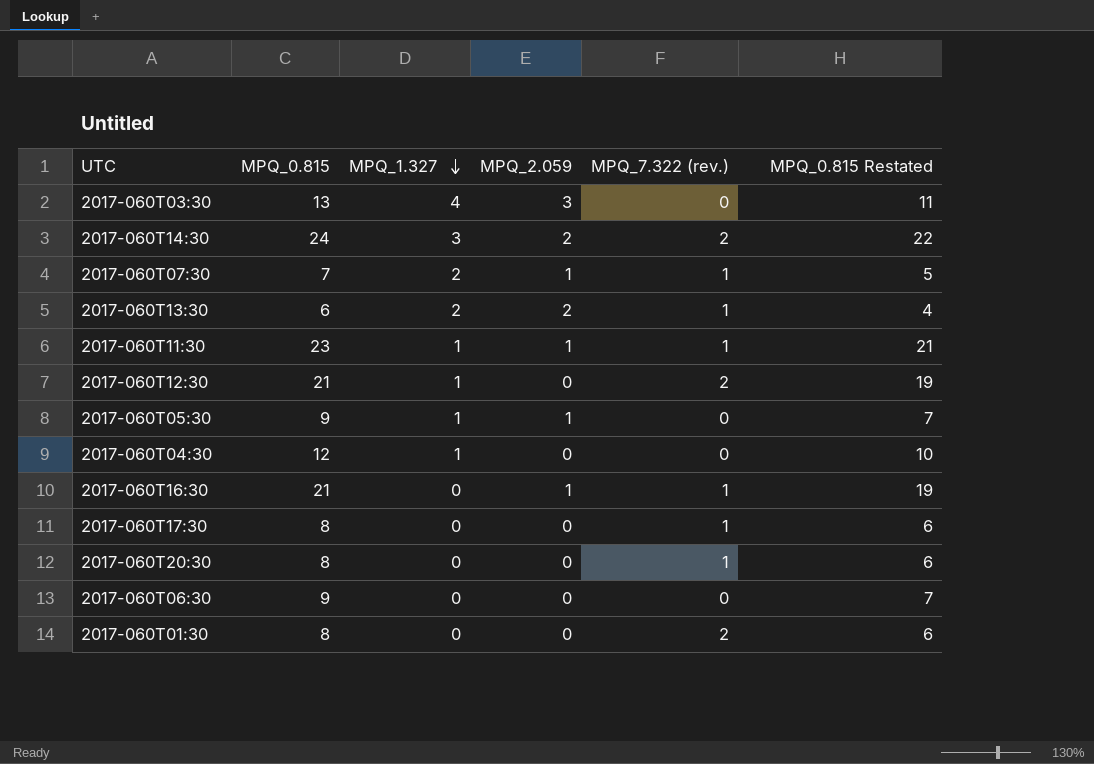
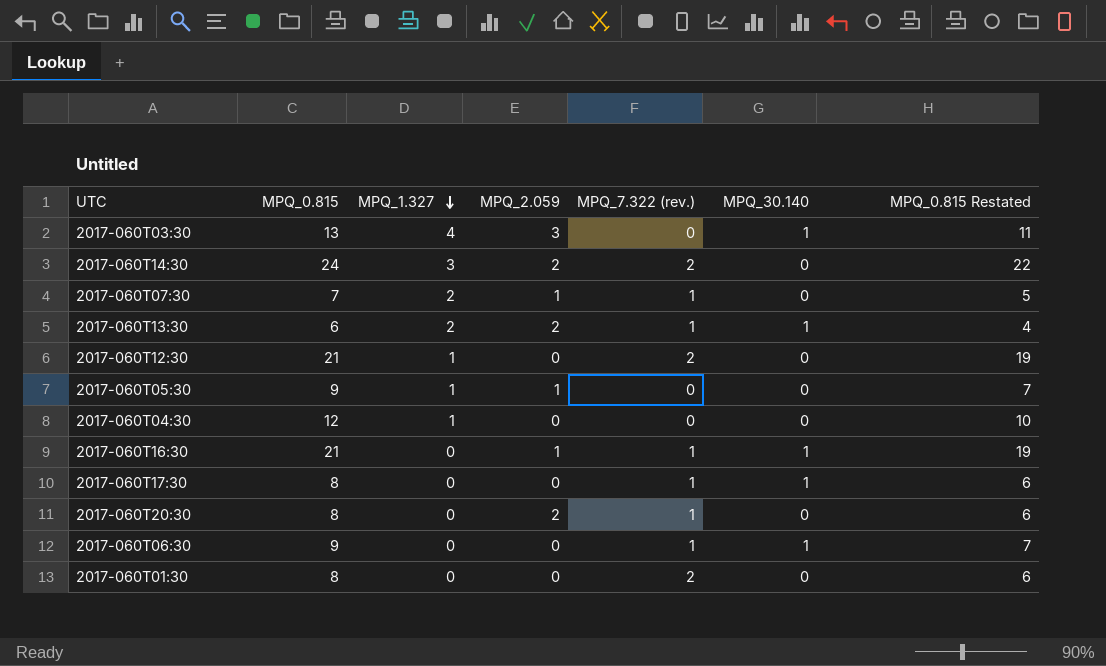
column MPQ_30.140 | position: none -> 6
row 2017-060T11:30: 23 | 1 | 1 | 1 | 21 -> none
2017-060T20:30 | MPQ_2.059: 0 -> 2
2017-060T06:30 | MPQ_7.322 (rev.): 0 -> 1

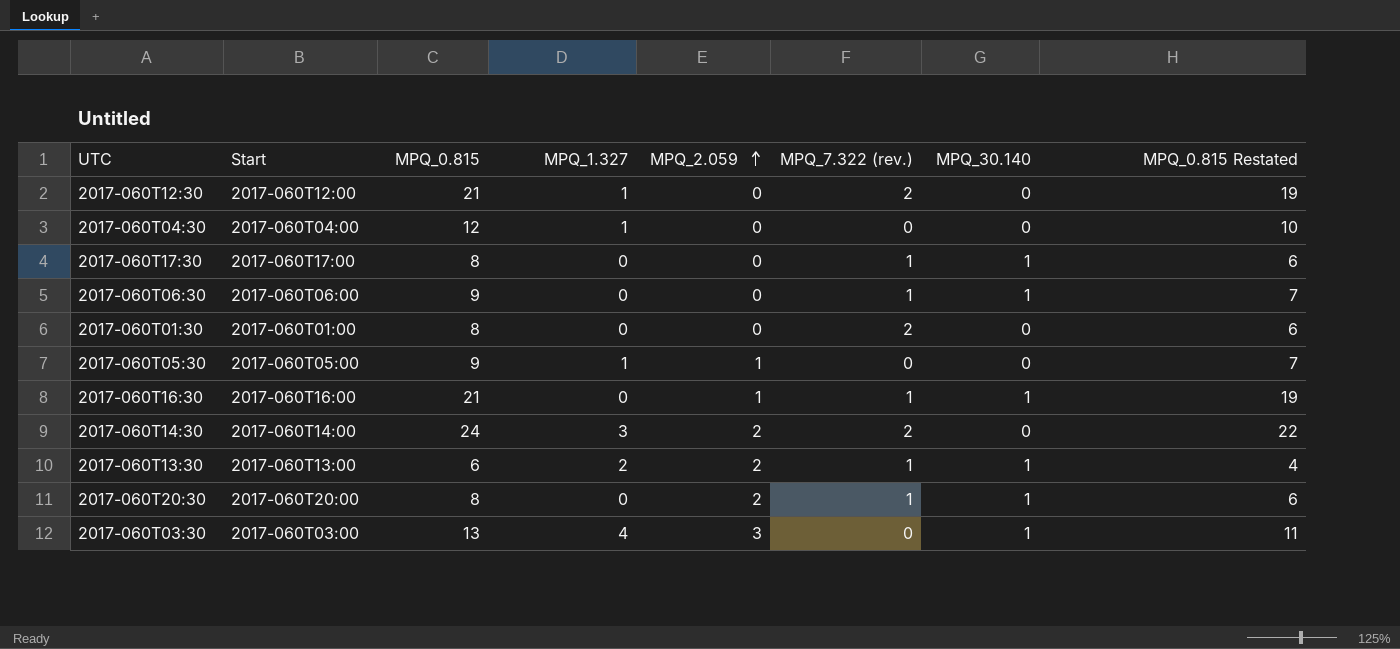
row order: MPQ_1.327 descending -> MPQ_2.059 ascending
column Start | position: none -> 2
row 2017-060T07:30: 7 | 2 | 1 | 1 | 0 | 5 -> none
2017-060T20:30 | MPQ_30.140: 0 -> 1

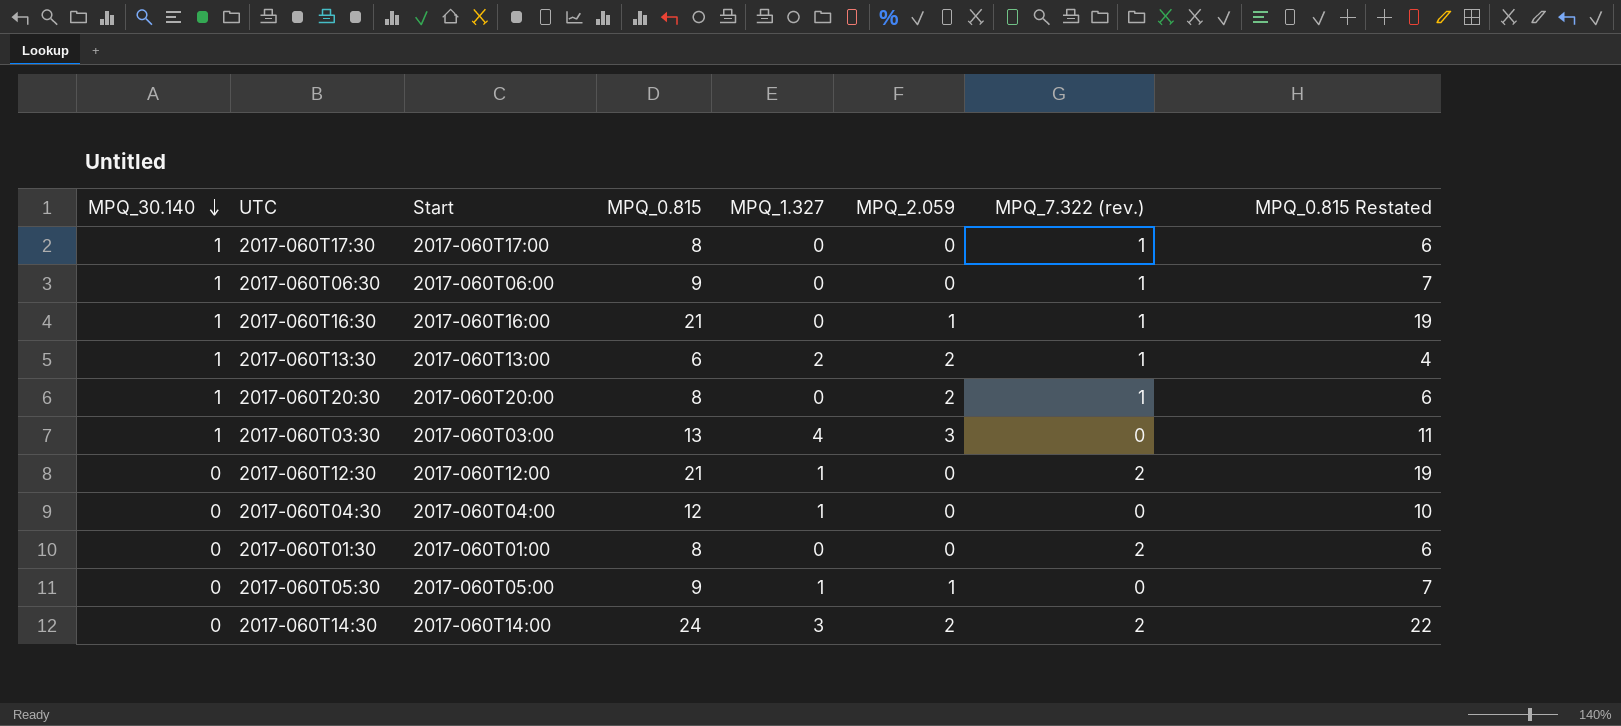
row order: MPQ_2.059 ascending -> MPQ_30.140 descending
column MPQ_30.140 | position: 7 -> 1

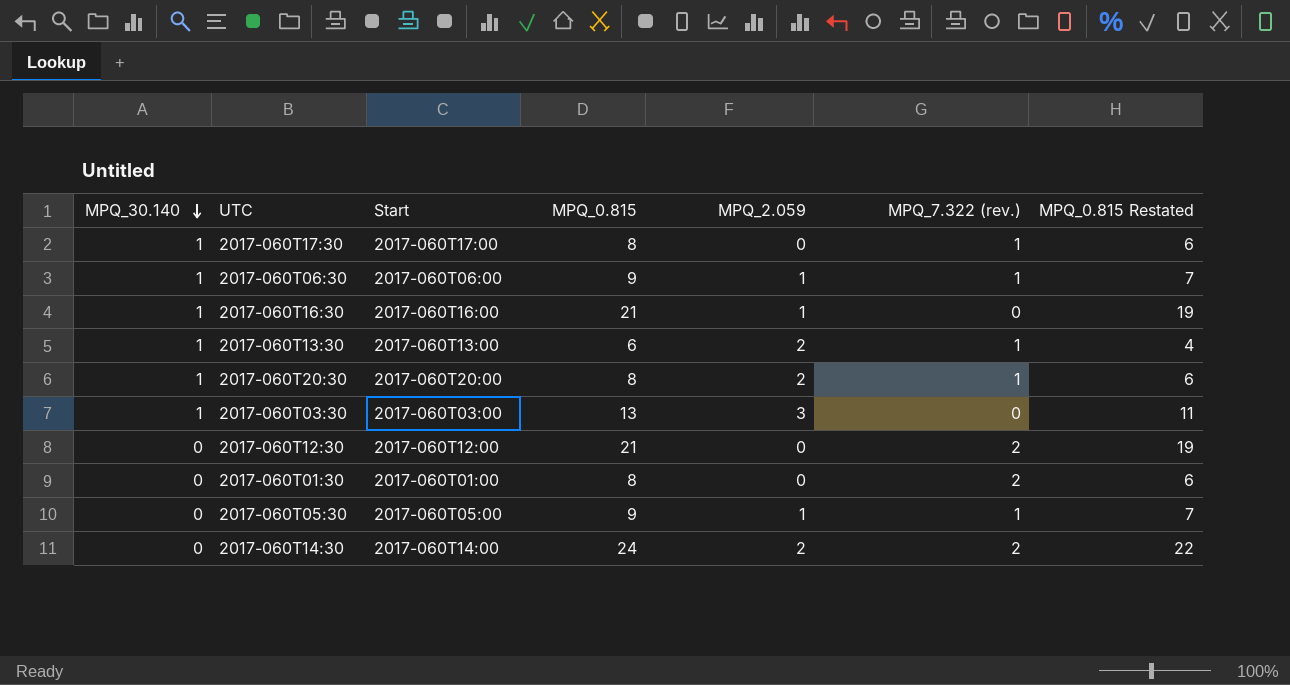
column MPQ_1.327 | position: 5 -> none
row 2017-060T04:30: 0 | 2017-060T04:00 | 12 | 1 | 0 | 0 | 10 -> none
2017-060T06:30 | MPQ_2.059: 0 -> 1
2017-060T16:30 | MPQ_7.322 (rev.): 1 -> 0
2017-060T05:30 | MPQ_7.322 (rev.): 0 -> 1

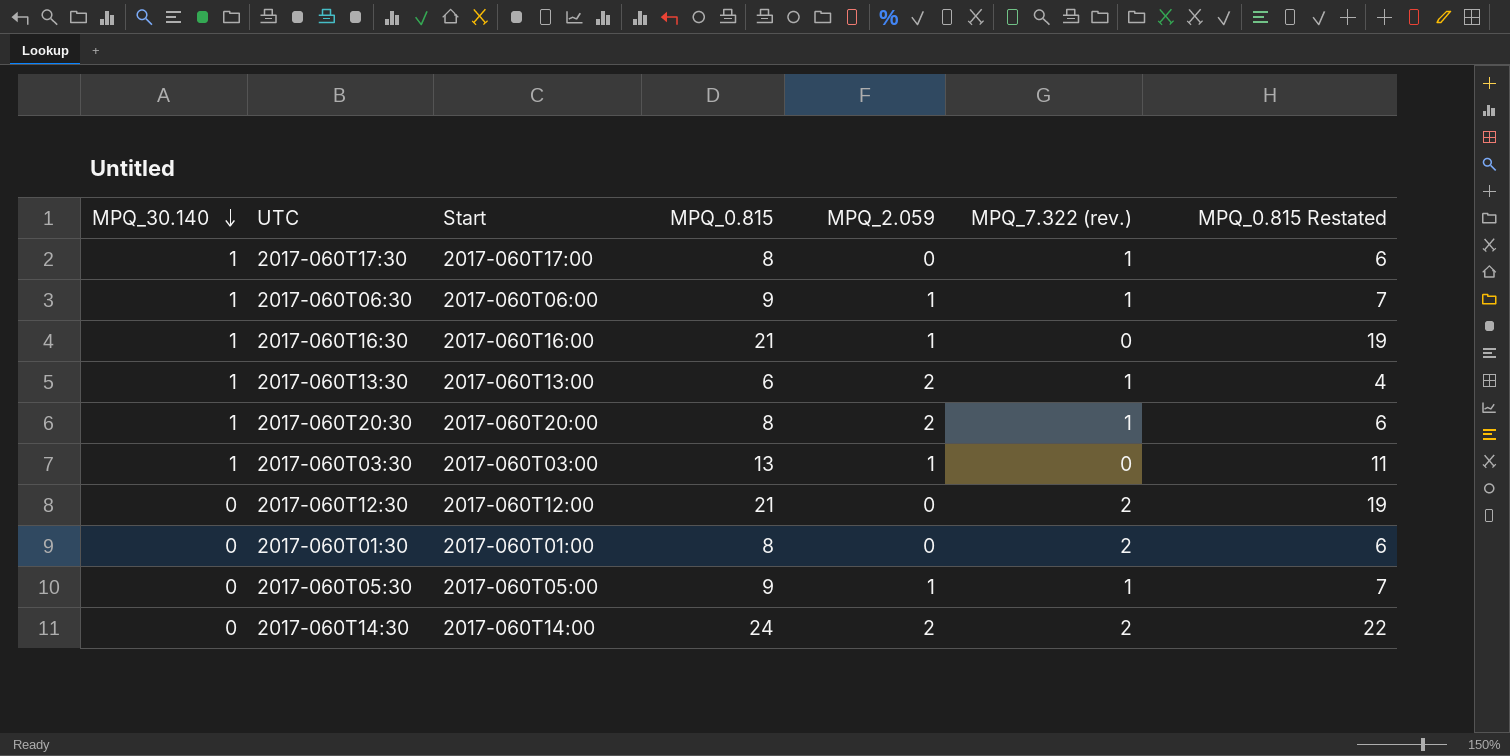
2017-060T03:30 | MPQ_2.059: 3 -> 1

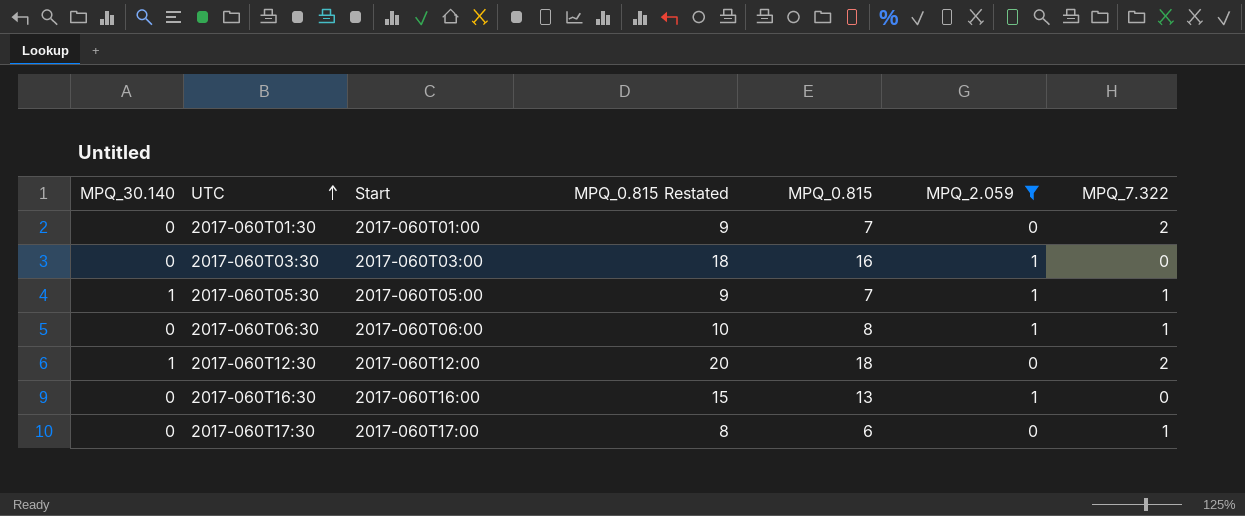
filter: none -> MPQ_2.059 != 2
row order: MPQ_30.140 descending -> UTC ascending
column MPQ_0.815 Restated | formula: [MPQ_0.815] - 2 -> [MPQ_0.815] + 2
column MPQ_0.815 Restated | position: 7 -> 4
column name: MPQ_7.322 (rev.) -> MPQ_7.322
2017-060T01:30 | MPQ_0.815: 8 -> 7
2017-060T03:30 | MPQ_30.140: 1 -> 0
2017-060T03:30 | MPQ_0.815: 13 -> 16
2017-060T05:30 | MPQ_30.140: 0 -> 1
2017-060T05:30 | MPQ_0.815: 9 -> 7
2017-060T06:30 | MPQ_30.140: 1 -> 0
2017-060T06:30 | MPQ_0.815: 9 -> 8
2017-060T12:30 | MPQ_30.140: 0 -> 1
2017-060T12:30 | MPQ_0.815: 21 -> 18
2017-060T16:30 | MPQ_30.140: 1 -> 0
2017-060T16:30 | MPQ_0.815: 21 -> 13
2017-060T17:30 | MPQ_30.140: 1 -> 0
2017-060T17:30 | MPQ_0.815: 8 -> 6

